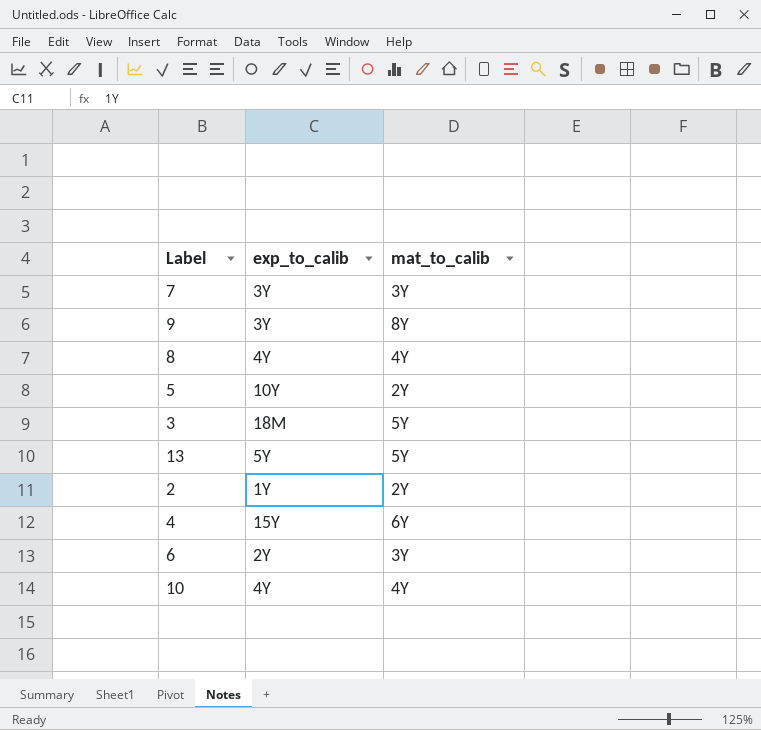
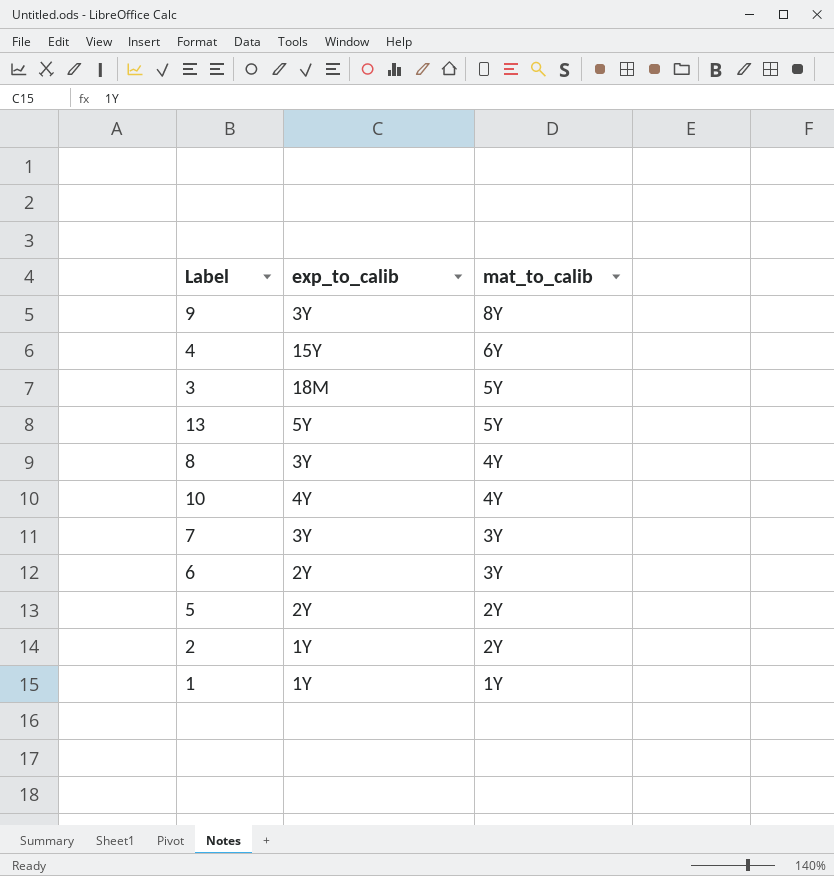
row order: none -> mat_to_calib descending
8 | exp_to_calib: 4Y -> 3Y
5 | exp_to_calib: 10Y -> 2Y
row 1: none -> 1Y | 1Y

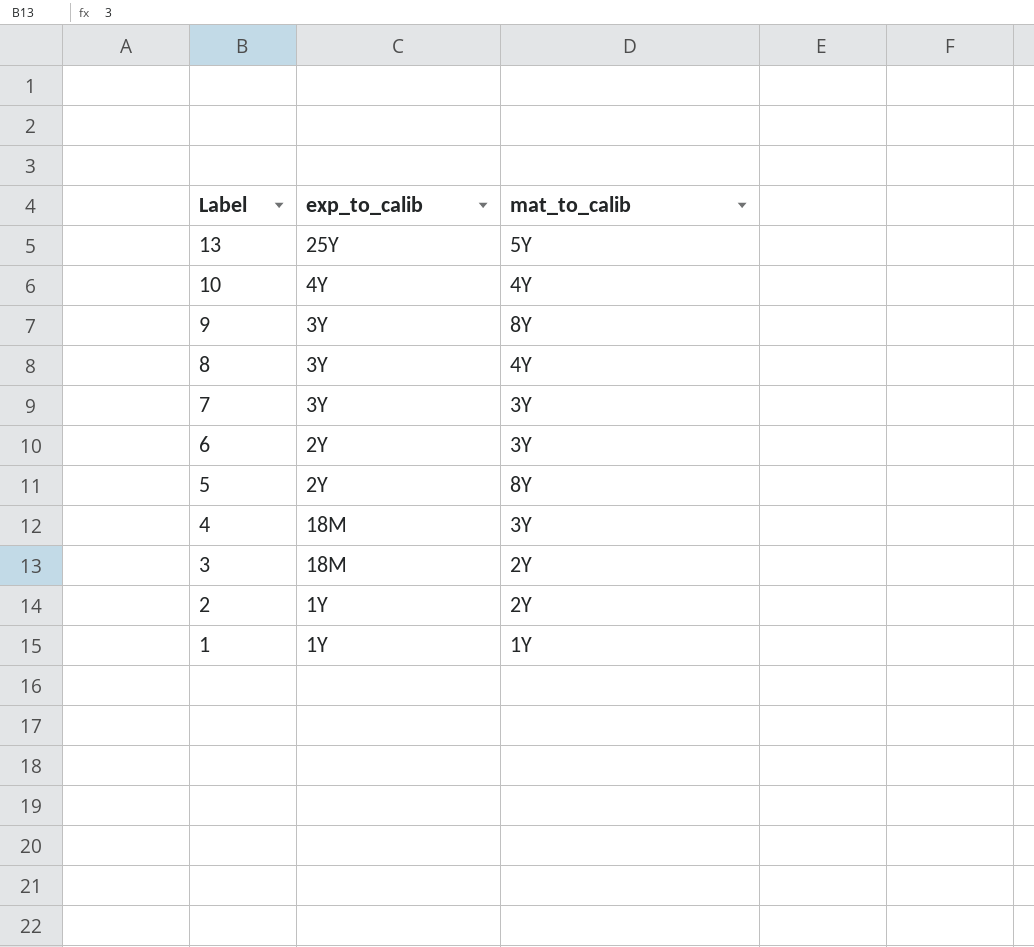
row order: mat_to_calib descending -> Label descending
13 | exp_to_calib: 5Y -> 25Y
5 | mat_to_calib: 2Y -> 8Y
4 | exp_to_calib: 15Y -> 18M
4 | mat_to_calib: 6Y -> 3Y
3 | mat_to_calib: 5Y -> 2Y

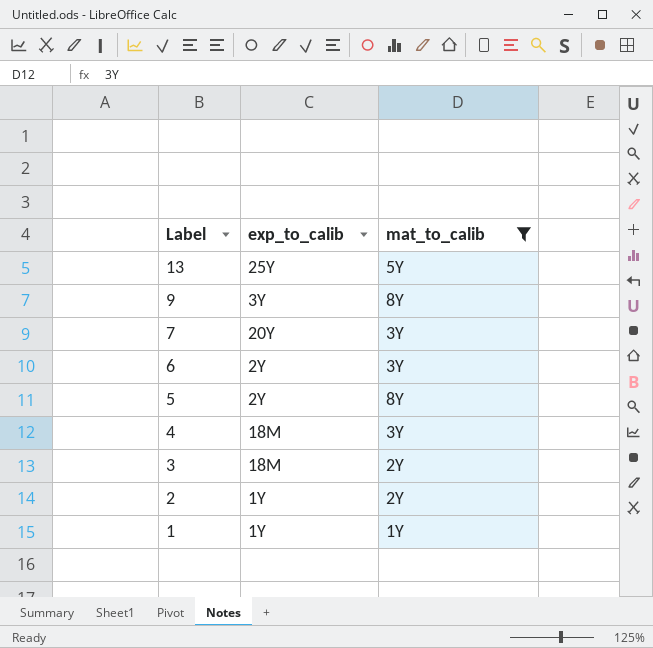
filter: none -> mat_to_calib != 4Y
7 | exp_to_calib: 3Y -> 20Y

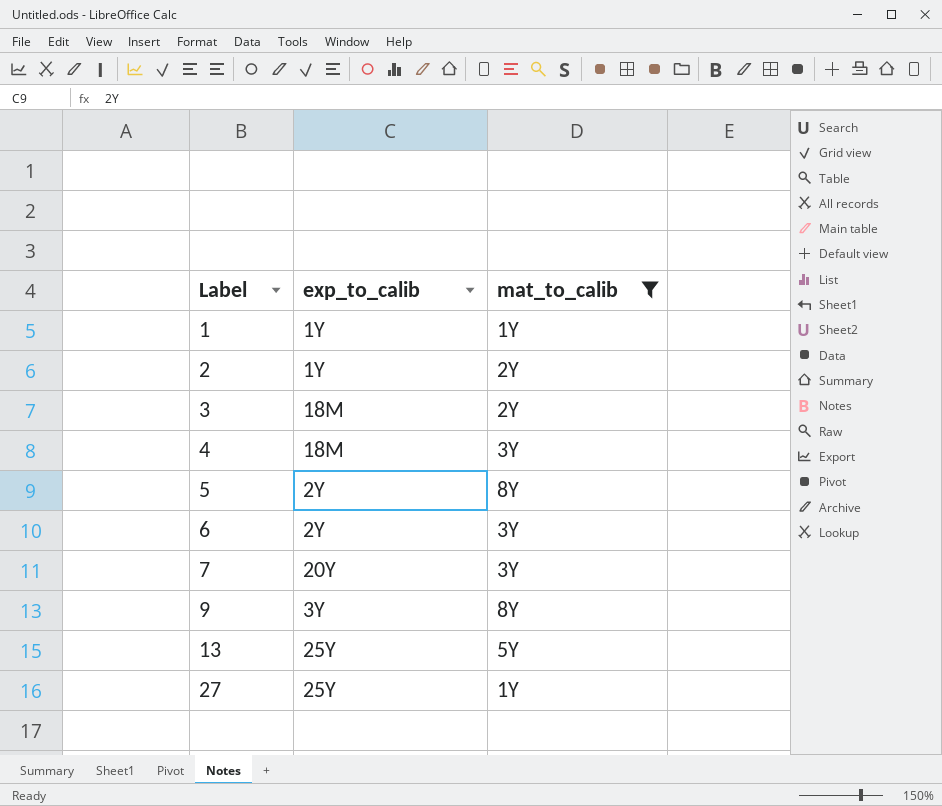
row order: Label descending -> Label ascending
row 27: none -> 25Y | 1Y

